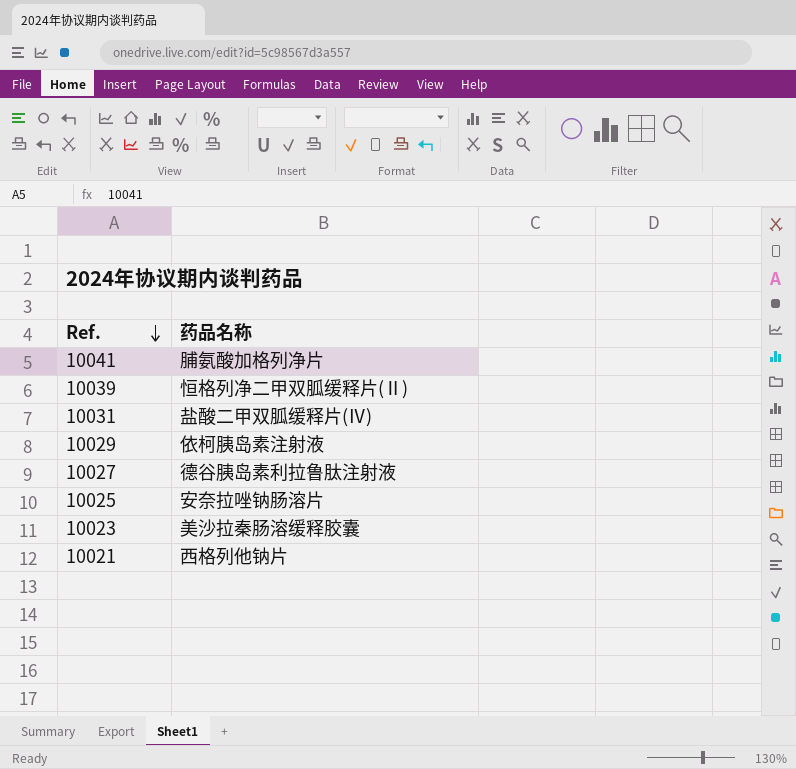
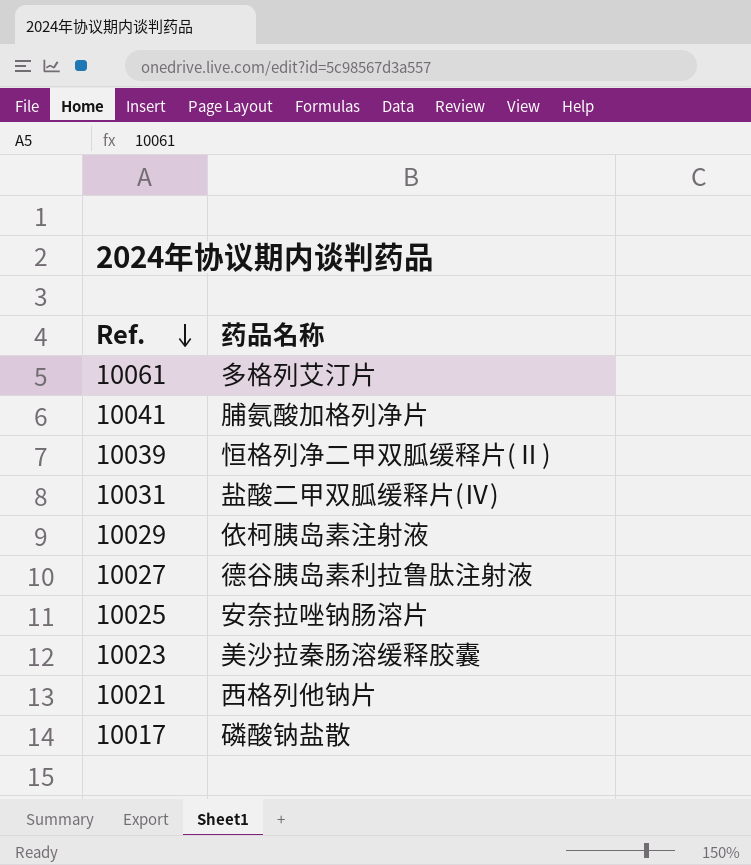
row 10061: none -> 多格列艾汀片
row 10017: none -> 磷酸钠盐散

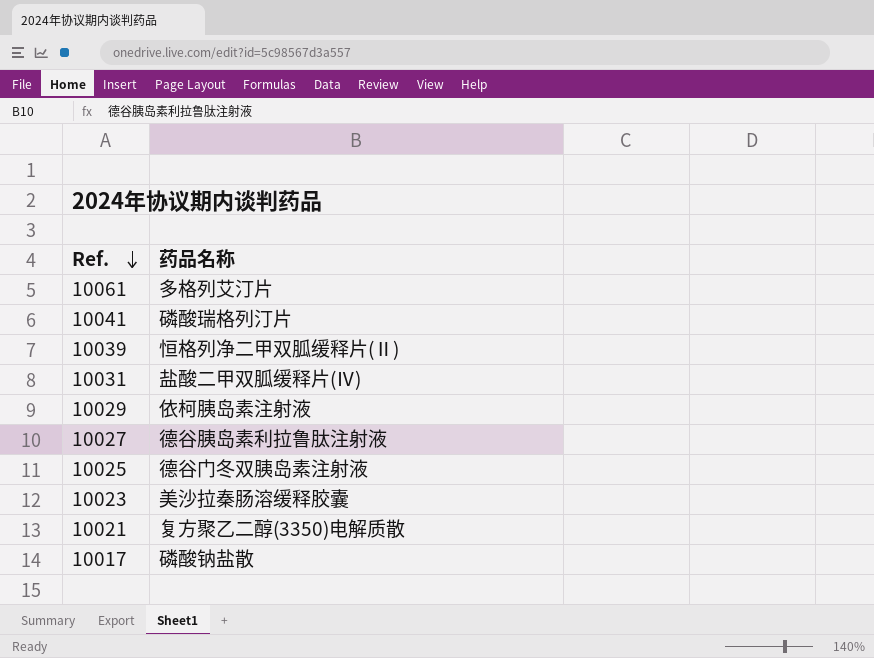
10041 | 药品名称: 脯氨酸加格列净片 -> 磷酸瑞格列汀片
10025 | 药品名称: 安奈拉唑钠肠溶片 -> 德谷门冬双胰岛素注射液
10021 | 药品名称: 西格列他钠片 -> 复方聚乙二醇(3350)电解质散

